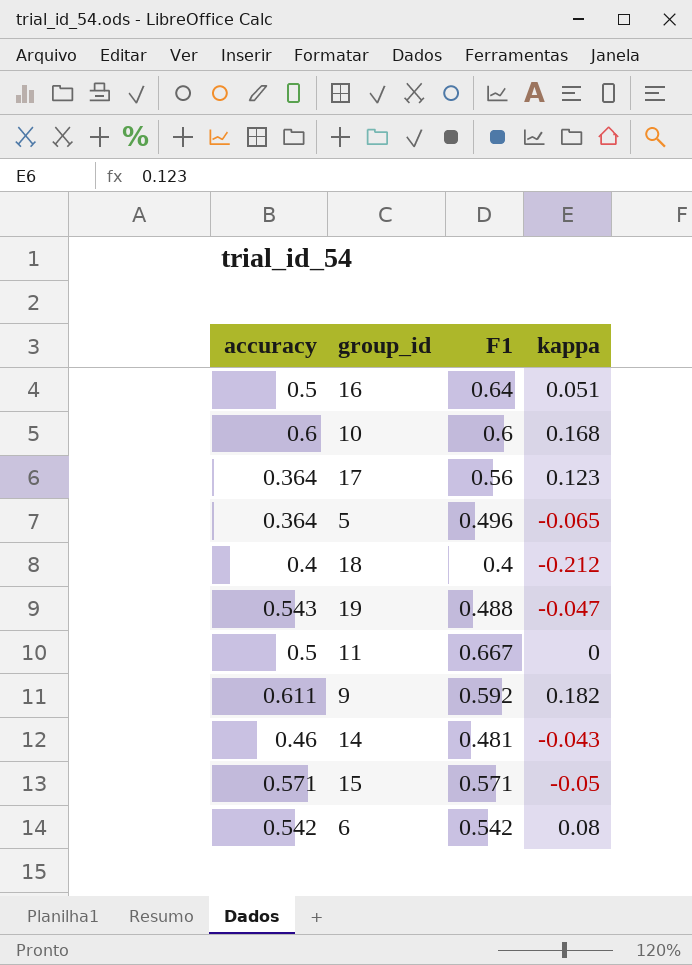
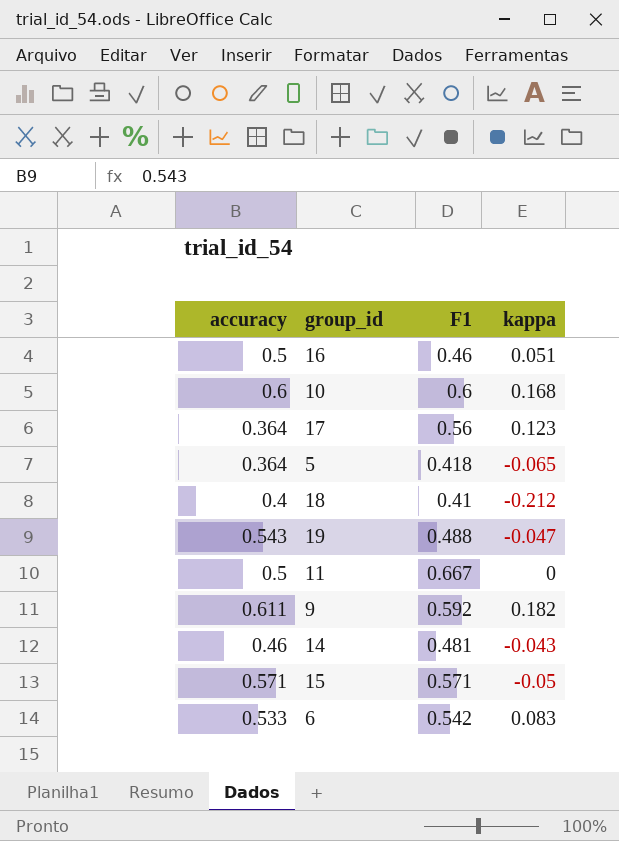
16 | F1: 0.64 -> 0.46
5 | F1: 0.496 -> 0.418
18 | F1: 0.4 -> 0.41
6 | accuracy: 0.542 -> 0.533
6 | kappa: 0.08 -> 0.083

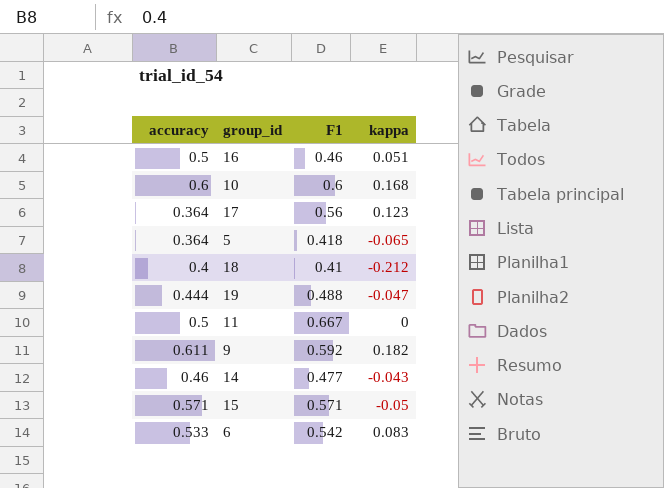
19 | accuracy: 0.543 -> 0.444
14 | F1: 0.481 -> 0.477

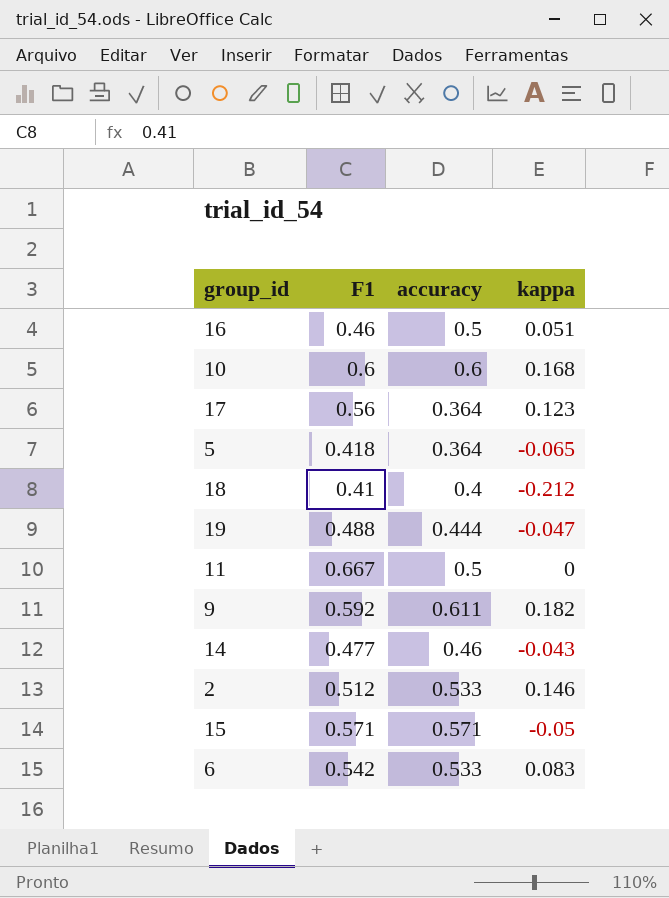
column accuracy | position: 1 -> 3
row 2: none -> 0.512 | 0.533 | 0.146

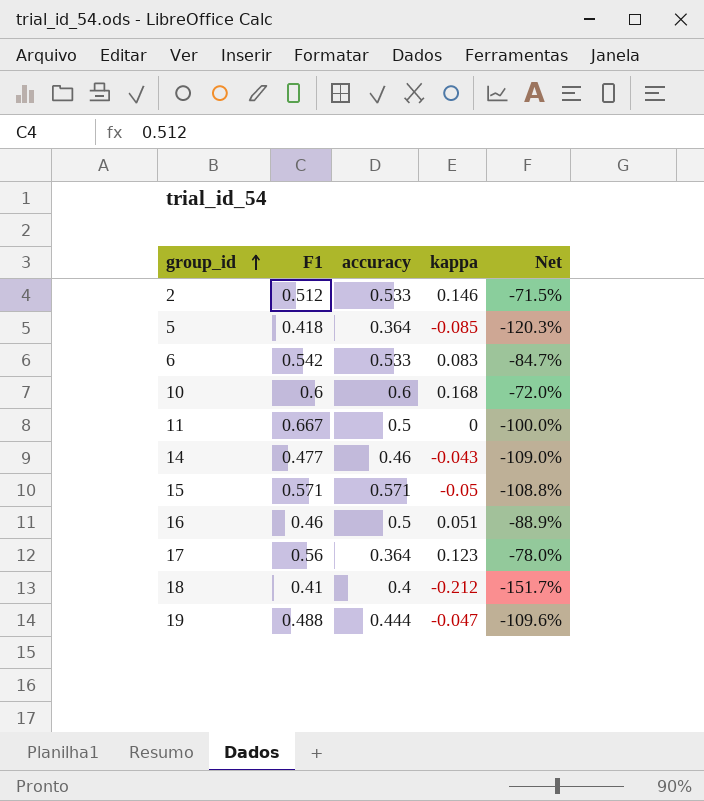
row order: none -> group_id ascending
column Net | formula: none -> ([kappa] - [F1]) / [F1]
row 9: 0.592 | 0.611 | 0.182 -> none
5 | kappa: -0.065 -> -0.085

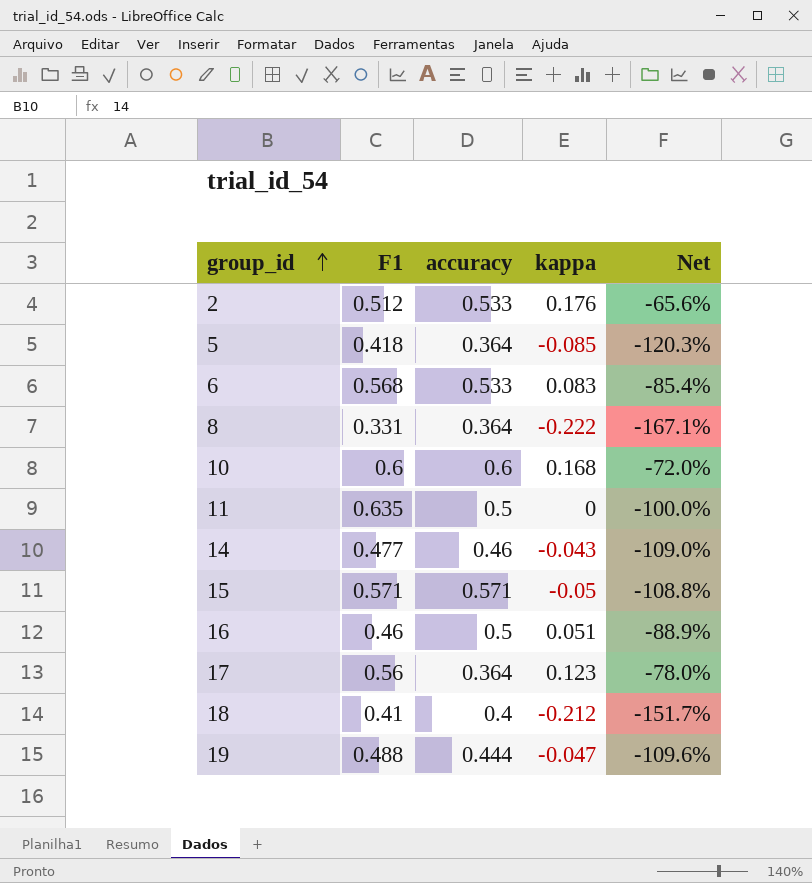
2 | kappa: 0.146 -> 0.176
2 | Net: -71.5% -> -65.6%
6 | F1: 0.542 -> 0.568
6 | Net: -84.7% -> -85.4%
row 8: none -> 0.331 | 0.364 | -0.222 | -167.1%
11 | F1: 0.667 -> 0.635

